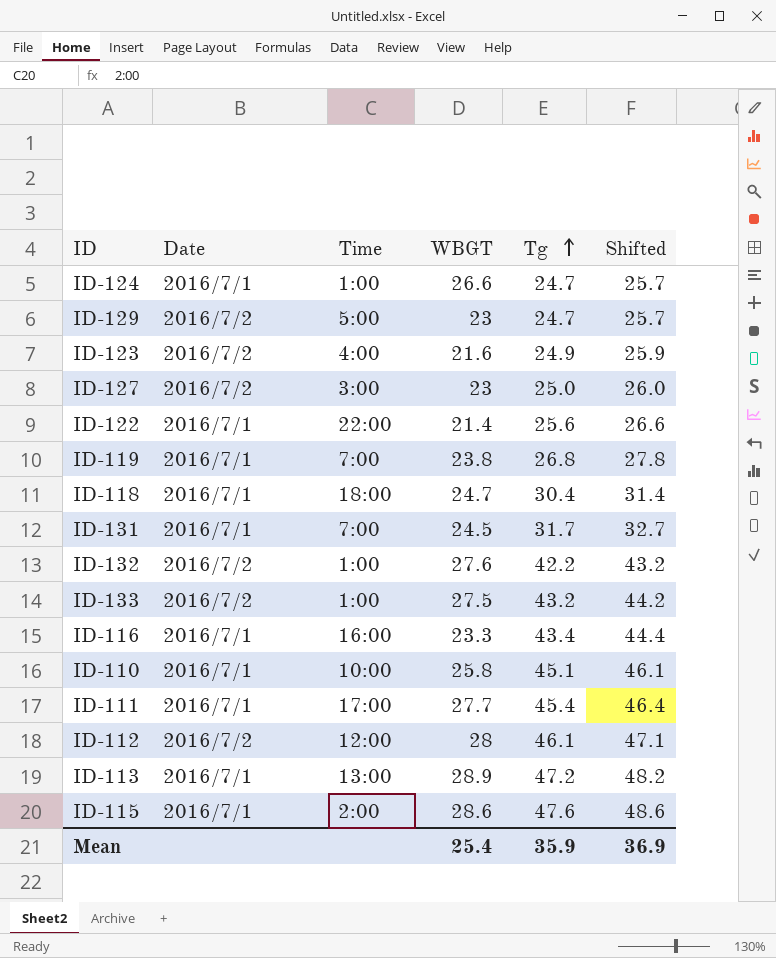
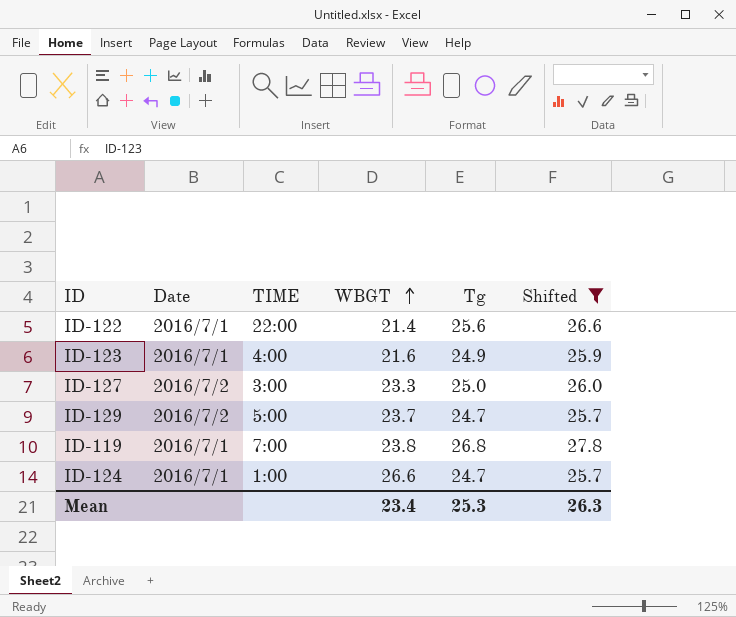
filter: none -> Shifted <= 27.8
row order: Tg ascending -> WBGT ascending
column name: Time -> TIME
ID-123 | Date: 2016/7/2 -> 2016/7/1
ID-127 | WBGT: 23 -> 23.3
ID-129 | WBGT: 23 -> 23.7
Mean | WBGT: 25.4 -> 23.4
Mean | Tg: 35.9 -> 25.3
Mean | Shifted: 36.9 -> 26.3

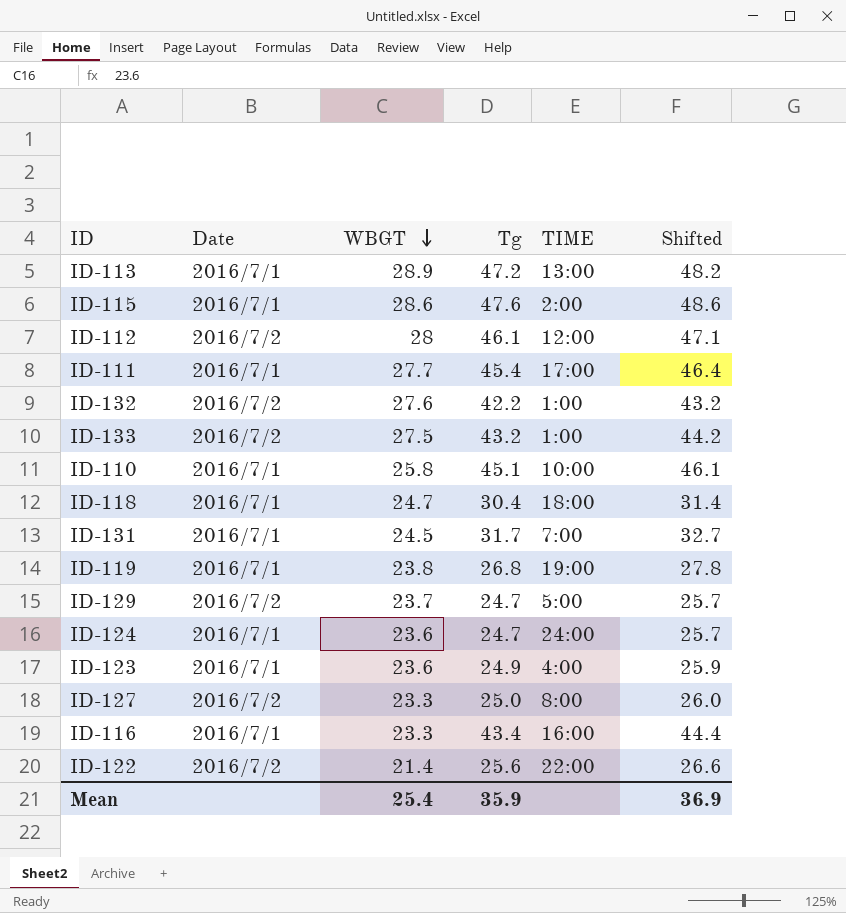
filter: Shifted <= 27.8 -> none
row order: WBGT ascending -> WBGT descending
column TIME | position: 3 -> 5
ID-119 | TIME: 7:00 -> 19:00
ID-124 | WBGT: 26.6 -> 23.6
ID-124 | TIME: 1:00 -> 24:00
ID-123 | WBGT: 21.6 -> 23.6
ID-127 | TIME: 3:00 -> 8:00
ID-122 | Date: 2016/7/1 -> 2016/7/2
Mean | WBGT: 23.4 -> 25.4
Mean | Tg: 25.3 -> 35.9
Mean | Shifted: 26.3 -> 36.9

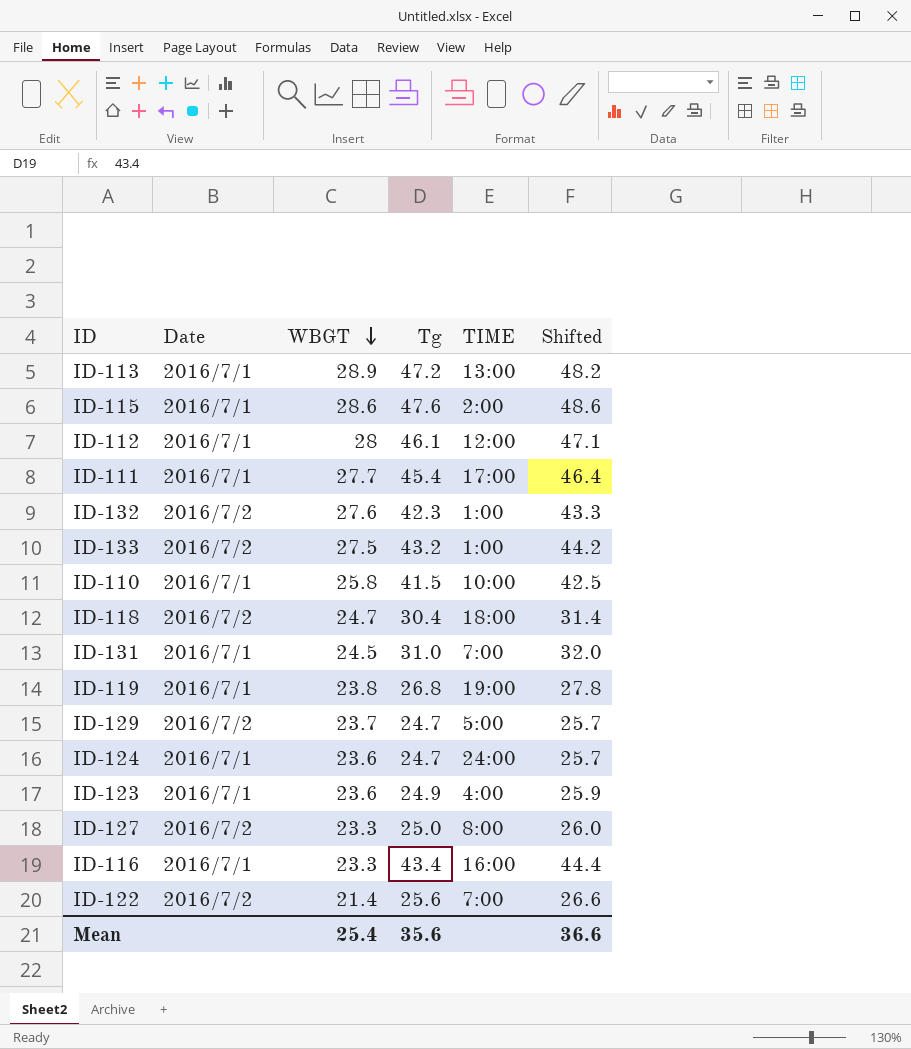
ID-112 | Date: 2016/7/2 -> 2016/7/1
ID-132 | Tg: 42.2 -> 42.3
ID-132 | Shifted: 43.2 -> 43.3
ID-110 | Tg: 45.1 -> 41.5
ID-110 | Shifted: 46.1 -> 42.5
ID-118 | Date: 2016/7/1 -> 2016/7/2
ID-131 | Tg: 31.7 -> 31.0
ID-131 | Shifted: 32.7 -> 32.0
ID-122 | TIME: 22:00 -> 7:00
Mean | Tg: 35.9 -> 35.6
Mean | Shifted: 36.9 -> 36.6

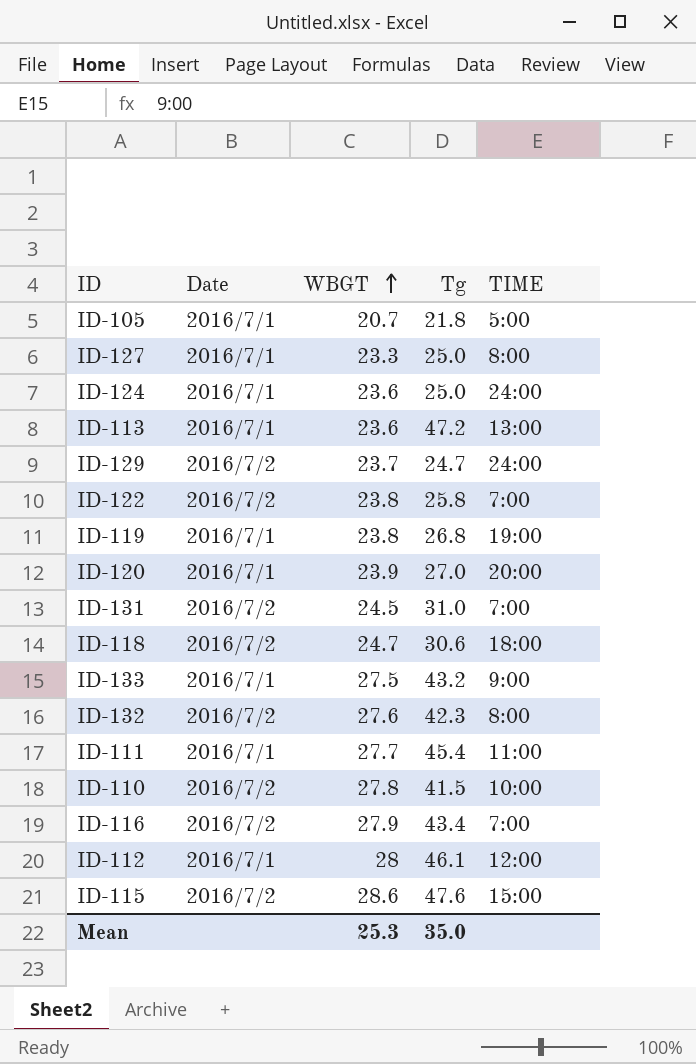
row order: WBGT descending -> WBGT ascending
column Shifted | formula: [Tg] + 1 -> none
row ID-123: 2016/7/1 | 23.6 | 24.9 | 4:00 | 25.9 -> none
row ID-105: none -> 2016/7/1 | 20.7 | 21.8 | 5:00
ID-127 | Date: 2016/7/2 -> 2016/7/1
ID-124 | Tg: 24.7 -> 25.0
ID-113 | WBGT: 28.9 -> 23.6
ID-129 | TIME: 5:00 -> 24:00
ID-122 | WBGT: 21.4 -> 23.8
ID-122 | Tg: 25.6 -> 25.8
row ID-120: none -> 2016/7/1 | 23.9 | 27.0 | 20:00
ID-131 | Date: 2016/7/1 -> 2016/7/2
ID-118 | Tg: 30.4 -> 30.6
ID-133 | Date: 2016/7/2 -> 2016/7/1
ID-133 | TIME: 1:00 -> 9:00
ID-132 | TIME: 1:00 -> 8:00
ID-111 | TIME: 17:00 -> 11:00
ID-110 | Date: 2016/7/1 -> 2016/7/2
ID-110 | WBGT: 25.8 -> 27.8
ID-116 | Date: 2016/7/1 -> 2016/7/2
ID-116 | WBGT: 23.3 -> 27.9
ID-116 | TIME: 16:00 -> 7:00
ID-115 | Date: 2016/7/1 -> 2016/7/2
ID-115 | TIME: 2:00 -> 15:00
Mean | WBGT: 25.4 -> 25.3
Mean | Tg: 35.6 -> 35.0

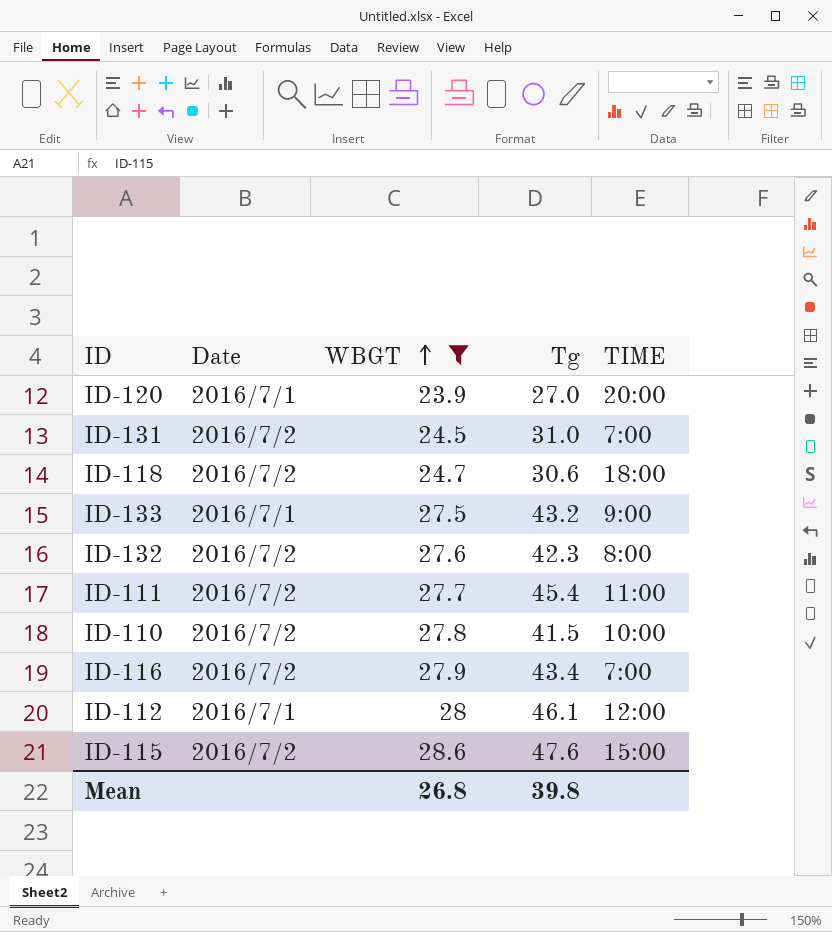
filter: none -> WBGT >= 23.9
ID-111 | Date: 2016/7/1 -> 2016/7/2
Mean | WBGT: 25.3 -> 26.8
Mean | Tg: 35.0 -> 39.8

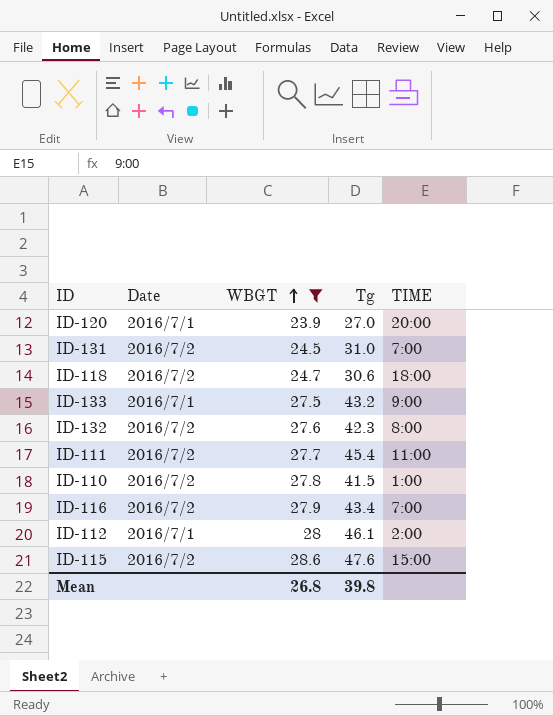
ID-110 | TIME: 10:00 -> 1:00
ID-112 | TIME: 12:00 -> 2:00

